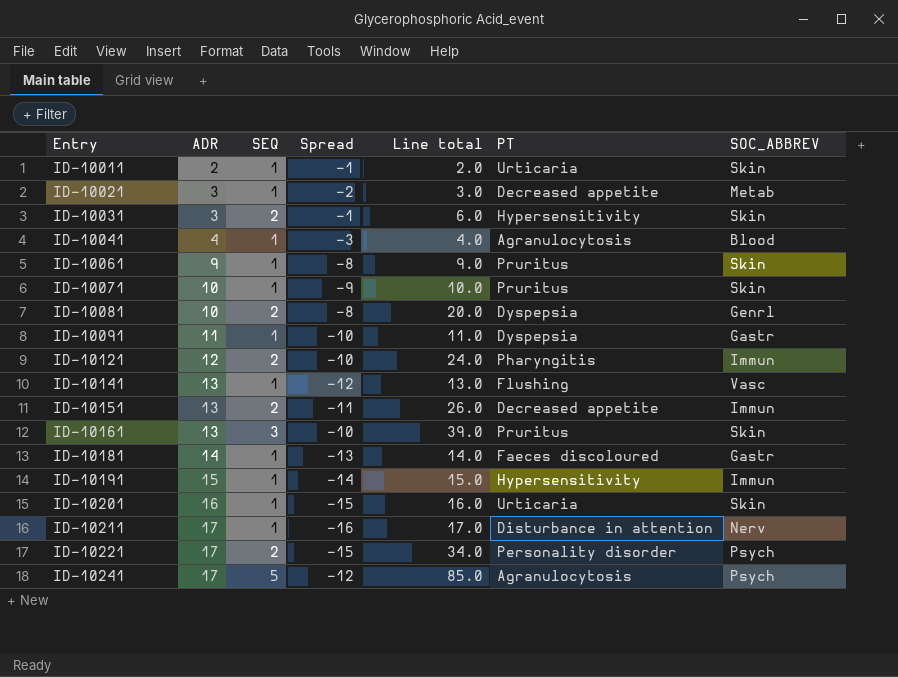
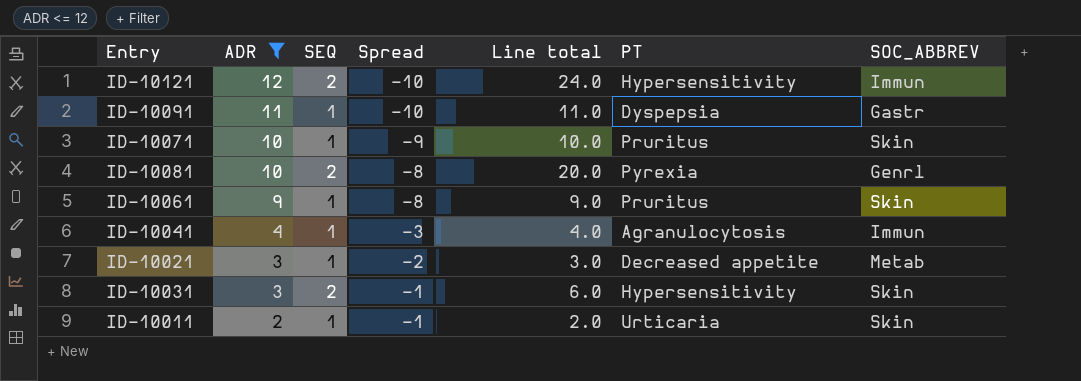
filter: none -> ADR <= 12
row order: Entry ascending -> ADR descending
ID-10121 | PT: Pharyngitis -> Hypersensitivity
ID-10081 | PT: Dyspepsia -> Pyrexia
ID-10041 | SOC_ABBREV: Blood -> Immun

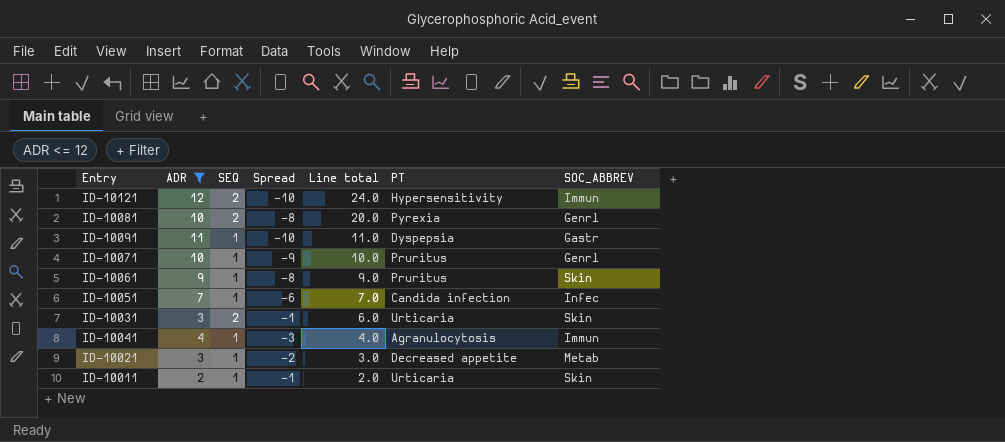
row order: ADR descending -> Line total descending
ID-10071 | SOC_ABBREV: Skin -> Genrl
row ID-10051: none -> 7 | 1 | -6 | 7.0 | Candida infection | Infec
ID-10031 | PT: Hypersensitivity -> Urticaria

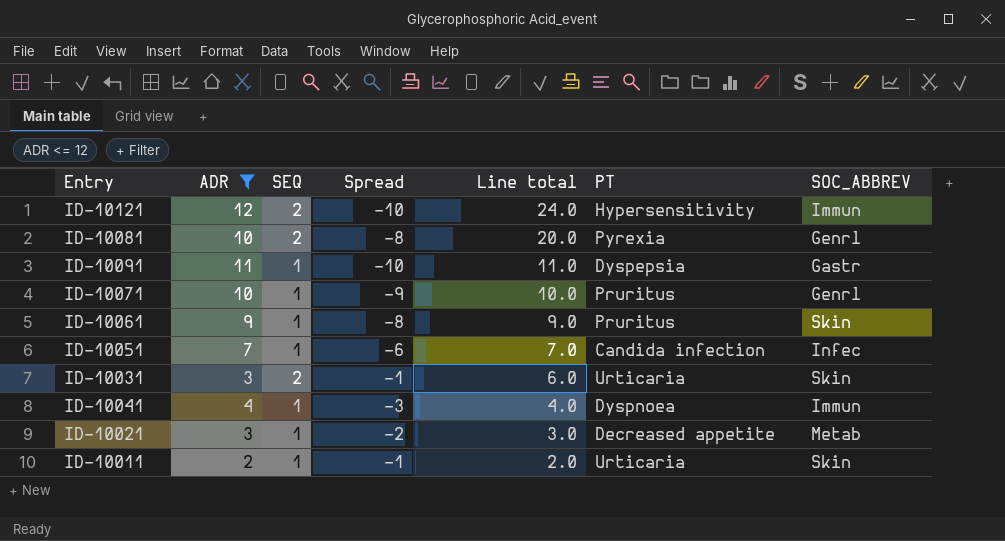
ID-10041 | PT: Agranulocytosis -> Dyspnoea

